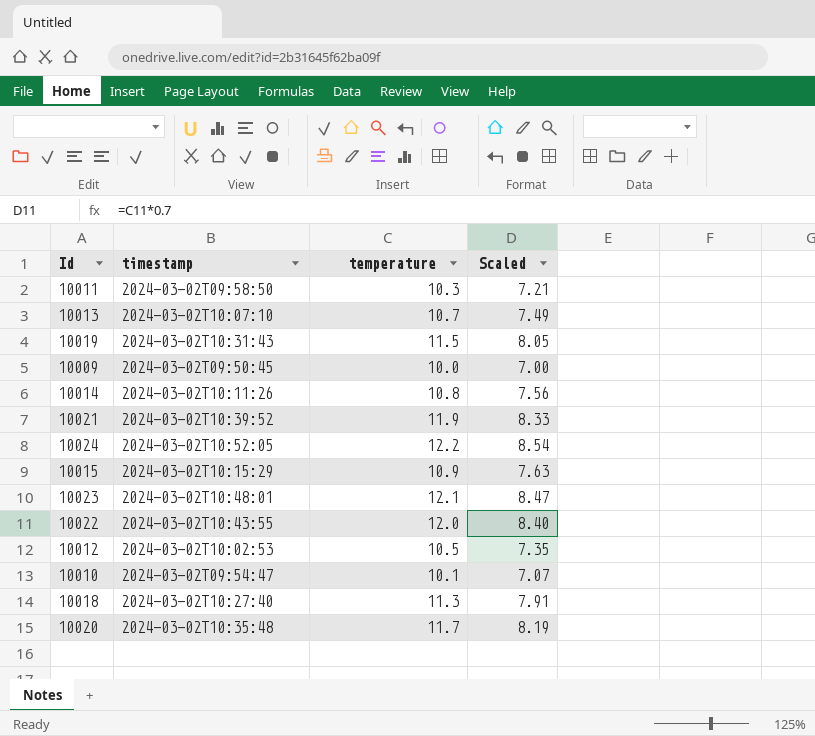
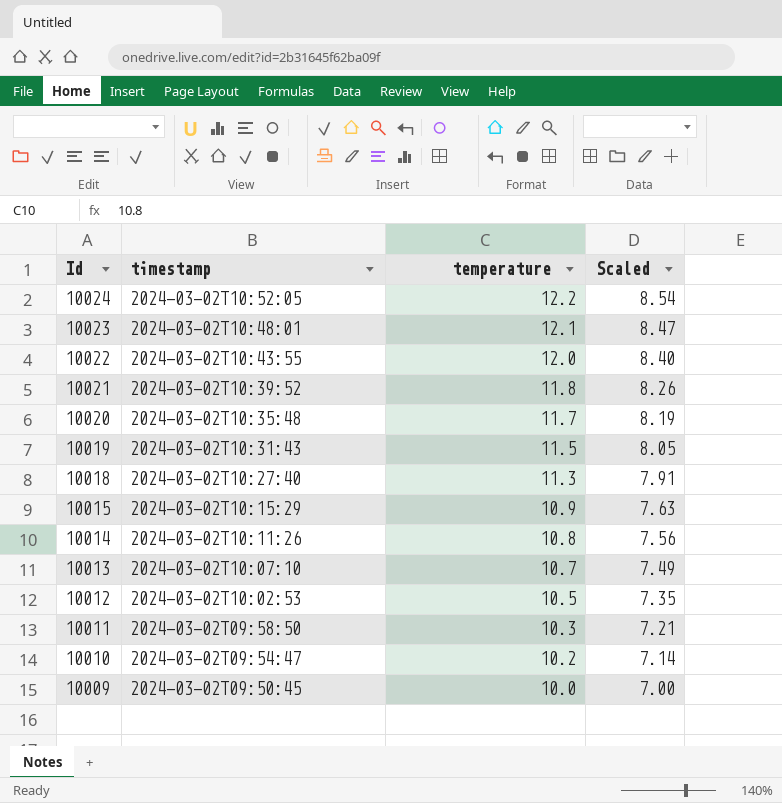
row order: none -> Id descending
10021 | temperature: 11.9 -> 11.8
10021 | Scaled: 8.33 -> 8.26
10010 | temperature: 10.1 -> 10.2
10010 | Scaled: 7.07 -> 7.14

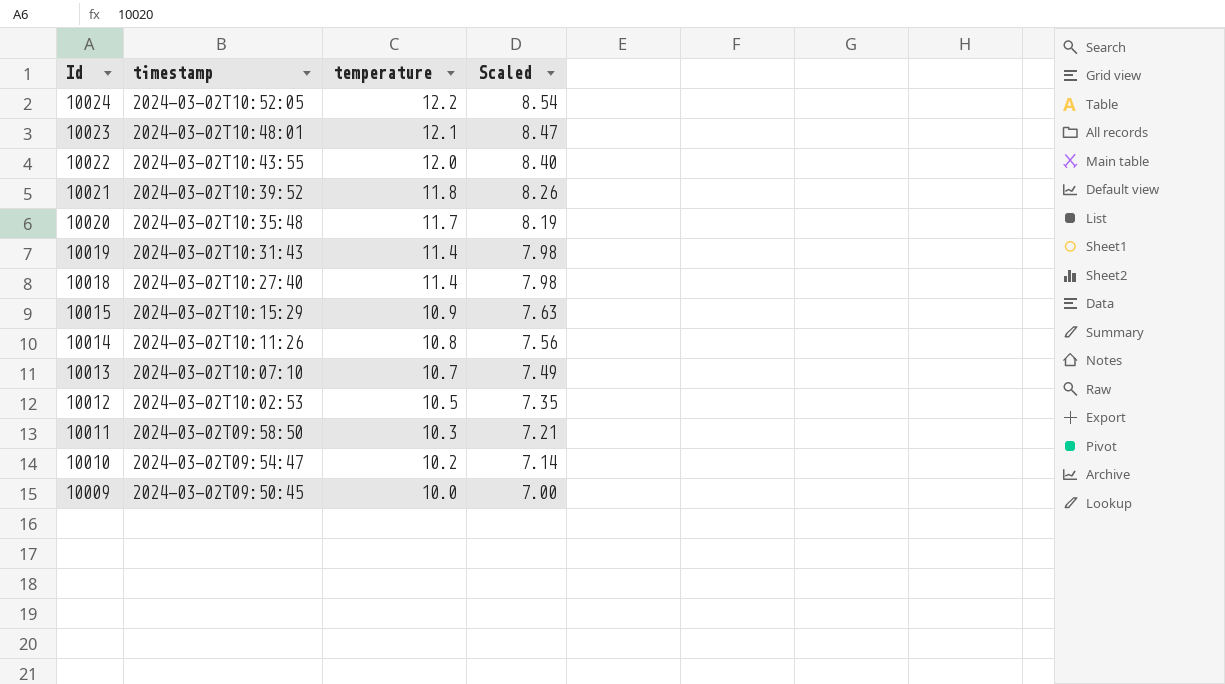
10019 | temperature: 11.5 -> 11.4
10019 | Scaled: 8.05 -> 7.98
10018 | temperature: 11.3 -> 11.4
10018 | Scaled: 7.91 -> 7.98

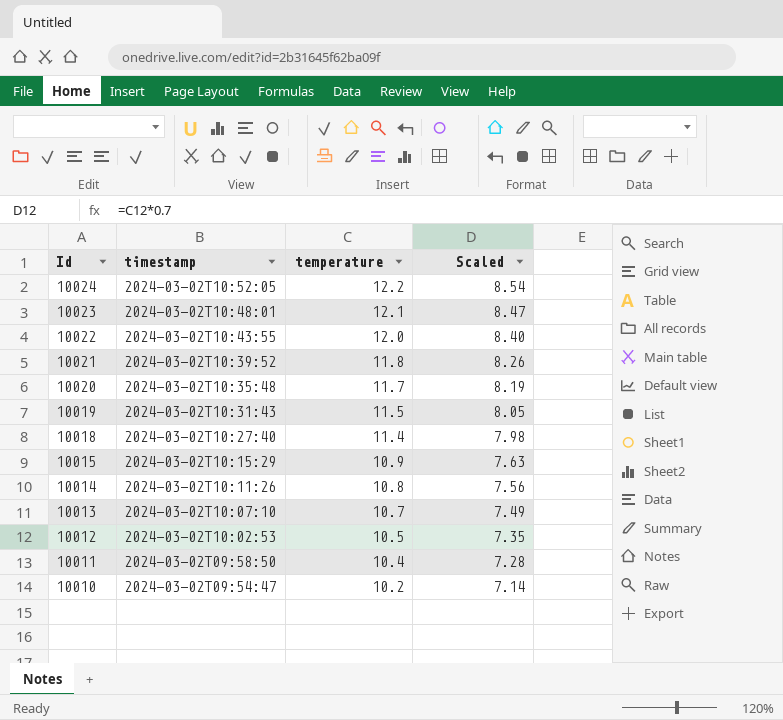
row 10009: 2024-03-02T09:50:45 | 10.0 | 7.00 -> none
10019 | temperature: 11.4 -> 11.5
10019 | Scaled: 7.98 -> 8.05
10011 | temperature: 10.3 -> 10.4
10011 | Scaled: 7.21 -> 7.28

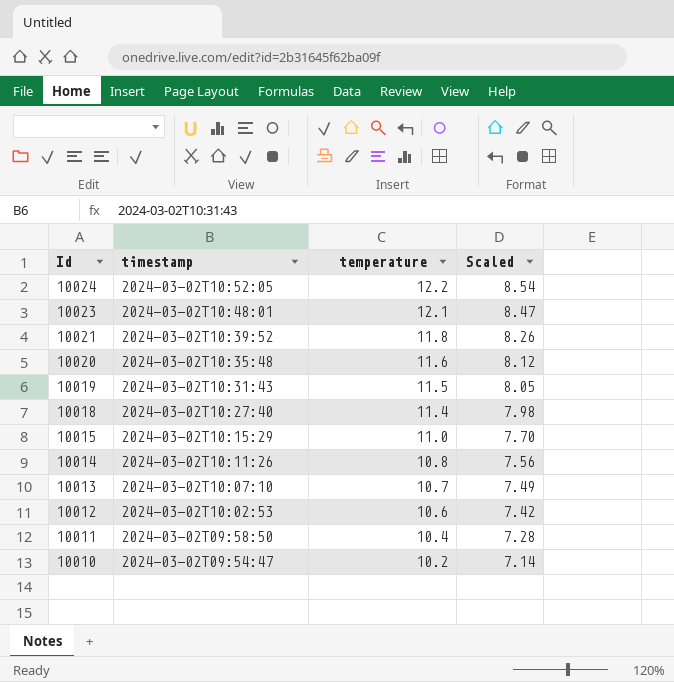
row 10022: 2024-03-02T10:43:55 | 12.0 | 8.40 -> none
10020 | temperature: 11.7 -> 11.6
10020 | Scaled: 8.19 -> 8.12
10015 | temperature: 10.9 -> 11.0
10015 | Scaled: 7.63 -> 7.70
10012 | temperature: 10.5 -> 10.6
10012 | Scaled: 7.35 -> 7.42

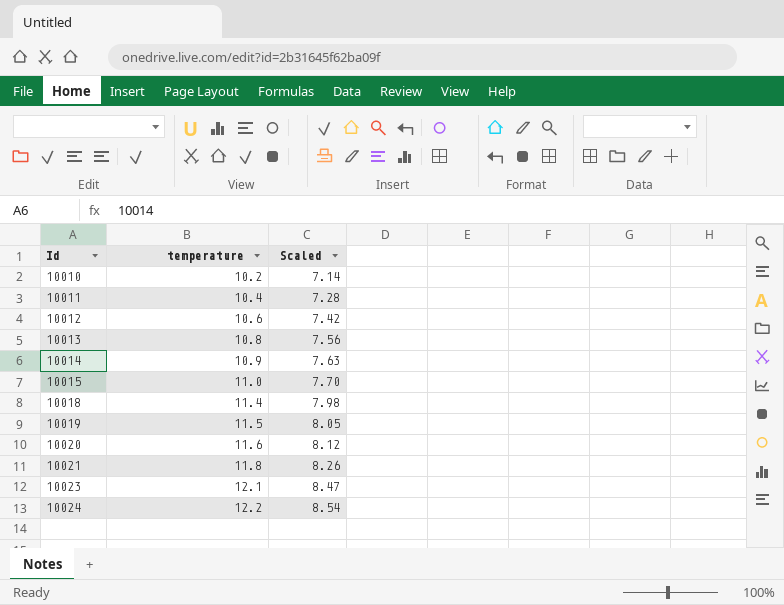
row order: Id descending -> Id ascending
column timestamp | position: 2 -> none
10013 | temperature: 10.7 -> 10.8
10013 | Scaled: 7.49 -> 7.56
10014 | temperature: 10.8 -> 10.9
10014 | Scaled: 7.56 -> 7.63

